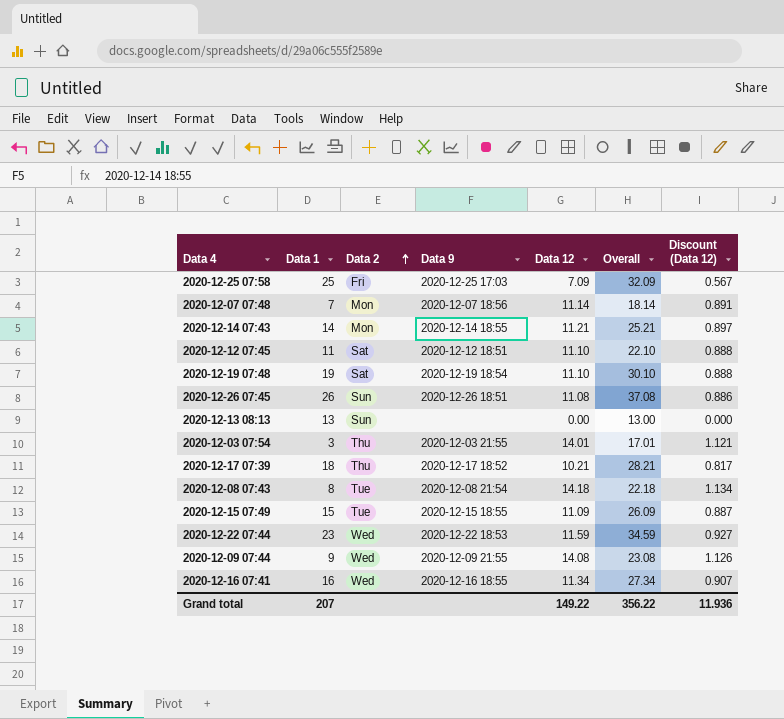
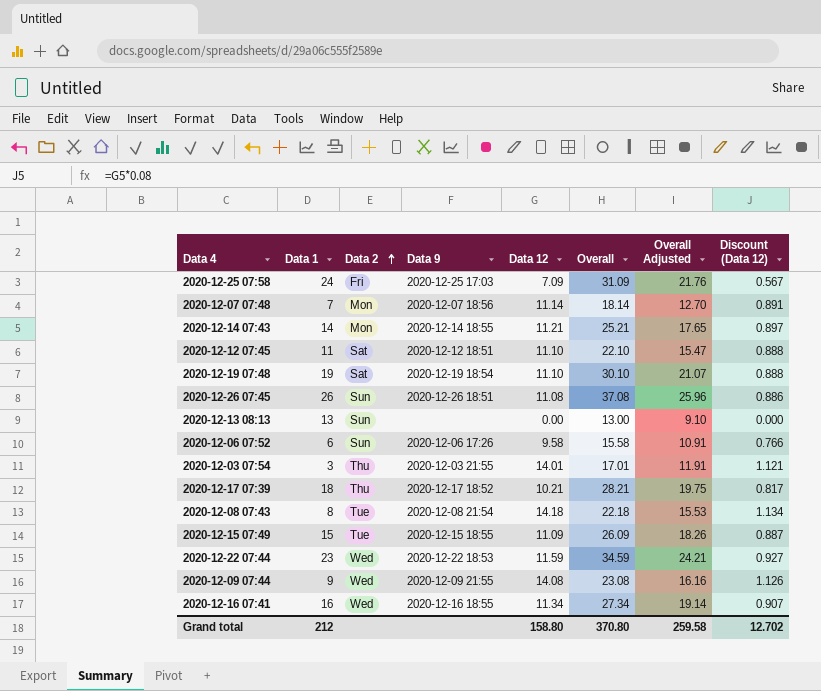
column Overall Adjusted | formula: none -> [Overall] * 0.7
2020-12-25 07:58 | Data 1: 25 -> 24
2020-12-25 07:58 | Overall: 32.09 -> 31.09
row 2020-12-06 07:52: none -> 6 | Sun | 2020-12-06 17:26 | 9.58 | 15.58 | 10.91 | 0.766
Grand total | Data 1: 207 -> 212
Grand total | Data 12: 149.22 -> 158.80
Grand total | Overall: 356.22 -> 370.80
Grand total | Discount (Data 12): 11.936 -> 12.702

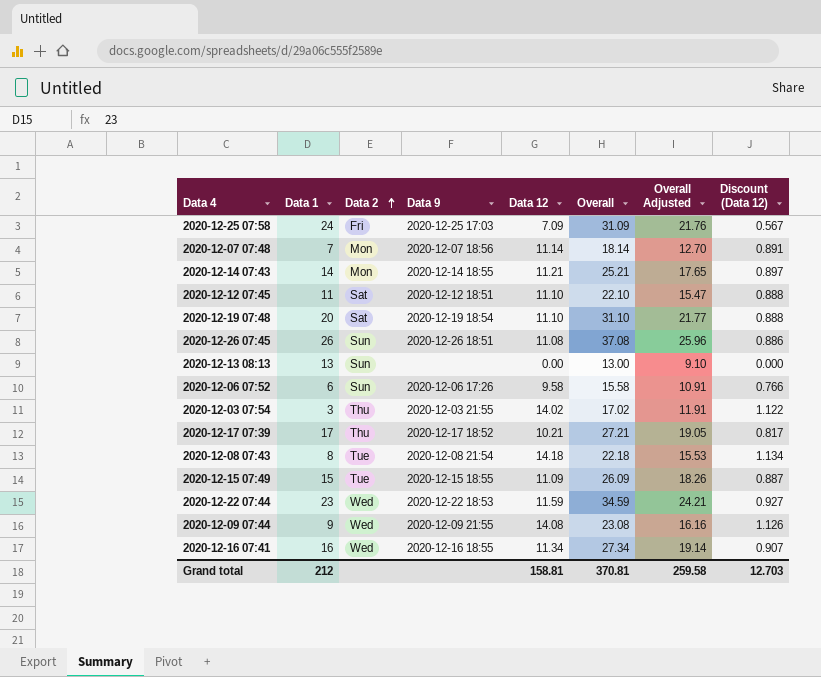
2020-12-19 07:48 | Data 1: 19 -> 20
2020-12-19 07:48 | Overall: 30.10 -> 31.10
2020-12-19 07:48 | Overall Adjusted: 21.07 -> 21.77
2020-12-03 07:54 | Data 12: 14.01 -> 14.02
2020-12-03 07:54 | Overall: 17.01 -> 17.02
2020-12-03 07:54 | Discount (Data 12): 1.121 -> 1.122
2020-12-17 07:39 | Data 1: 18 -> 17
2020-12-17 07:39 | Overall: 28.21 -> 27.21
2020-12-17 07:39 | Overall Adjusted: 19.75 -> 19.05
Grand total | Data 12: 158.80 -> 158.81
Grand total | Overall: 370.80 -> 370.81
Grand total | Discount (Data 12): 12.702 -> 12.703

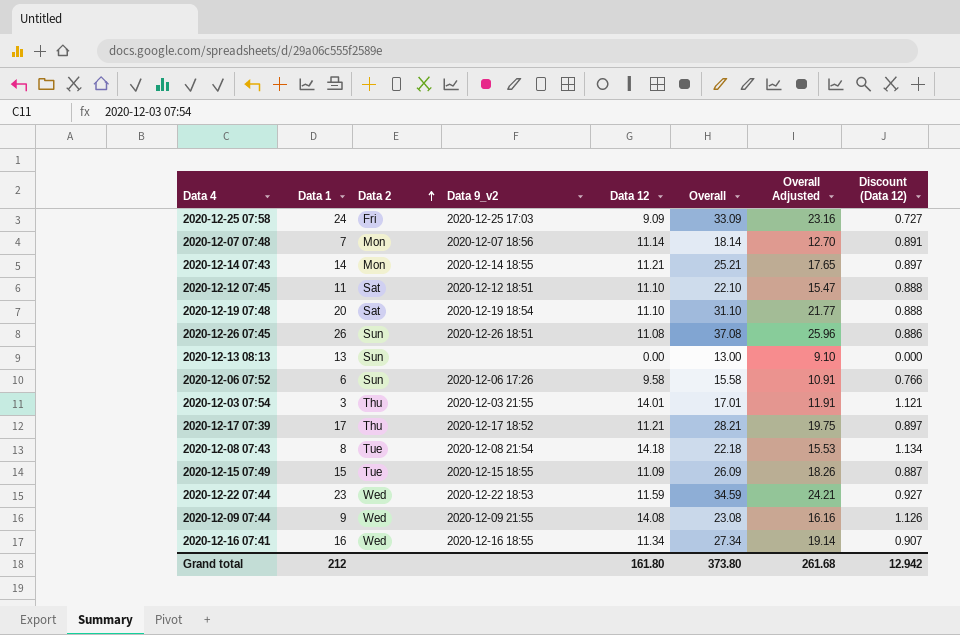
column name: Data 9 -> Data 9_v2
2020-12-25 07:58 | Data 12: 7.09 -> 9.09
2020-12-25 07:58 | Overall: 31.09 -> 33.09
2020-12-25 07:58 | Overall Adjusted: 21.76 -> 23.16
2020-12-25 07:58 | Discount (Data 12): 0.567 -> 0.727
2020-12-03 07:54 | Data 12: 14.02 -> 14.01
2020-12-03 07:54 | Overall: 17.02 -> 17.01
2020-12-03 07:54 | Discount (Data 12): 1.122 -> 1.121
2020-12-17 07:39 | Data 12: 10.21 -> 11.21
2020-12-17 07:39 | Overall: 27.21 -> 28.21
2020-12-17 07:39 | Overall Adjusted: 19.05 -> 19.75
2020-12-17 07:39 | Discount (Data 12): 0.817 -> 0.897
Grand total | Data 12: 158.81 -> 161.80
Grand total | Overall: 370.81 -> 373.80
Grand total | Overall Adjusted: 259.58 -> 261.68
Grand total | Discount (Data 12): 12.703 -> 12.942

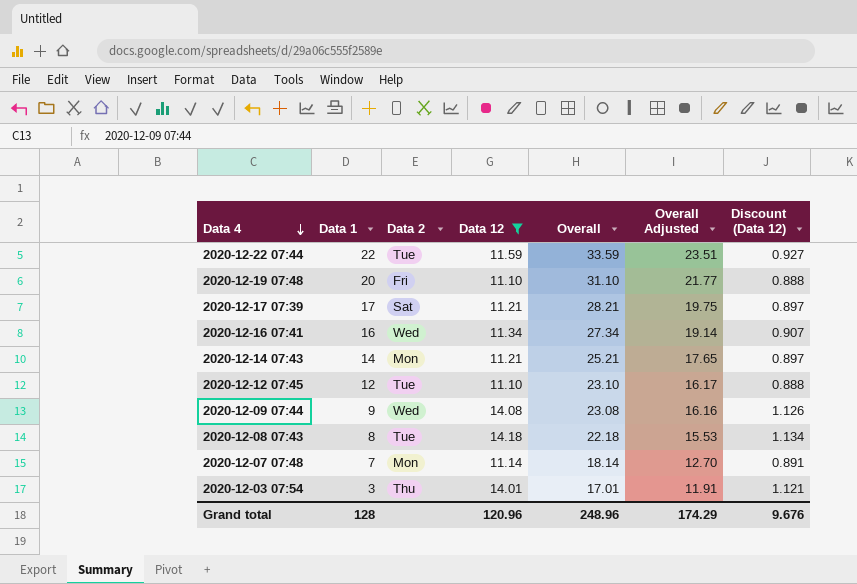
filter: none -> Data 12 >= 11.10
row order: Data 2 ascending -> Data 4 descending
column Data 9_v2 | position: 4 -> none
2020-12-22 07:44 | Data 1: 23 -> 22
2020-12-22 07:44 | Data 2: Wed -> Tue
2020-12-22 07:44 | Overall: 34.59 -> 33.59
2020-12-22 07:44 | Overall Adjusted: 24.21 -> 23.51
2020-12-19 07:48 | Data 2: Sat -> Fri
2020-12-17 07:39 | Data 2: Thu -> Sat
2020-12-12 07:45 | Data 1: 11 -> 12
2020-12-12 07:45 | Data 2: Sat -> Tue
2020-12-12 07:45 | Overall: 22.10 -> 23.10
2020-12-12 07:45 | Overall Adjusted: 15.47 -> 16.17
Grand total | Data 1: 212 -> 128
Grand total | Data 12: 161.80 -> 120.96
Grand total | Overall: 373.80 -> 248.96
Grand total | Overall Adjusted: 261.68 -> 174.29
Grand total | Discount (Data 12): 12.942 -> 9.676

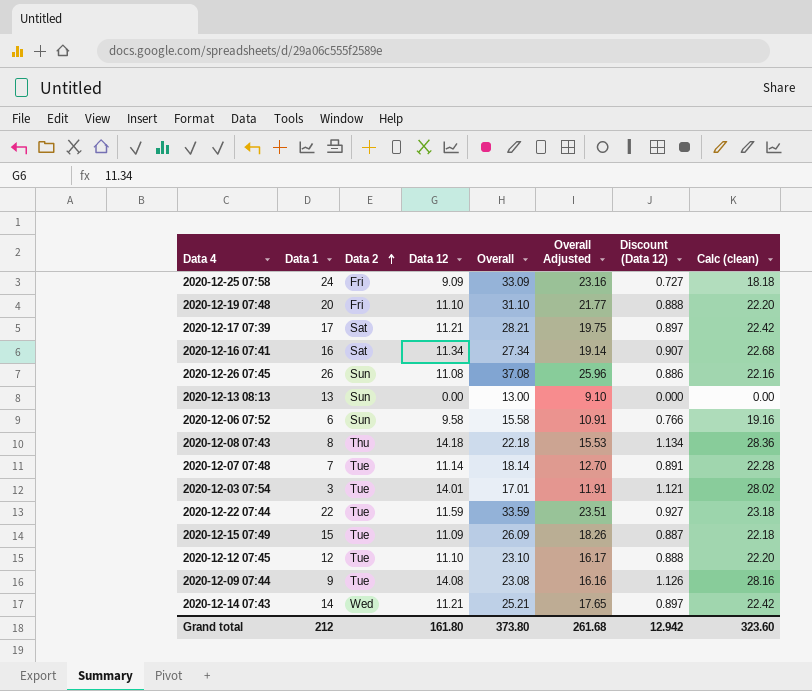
filter: Data 12 >= 11.10 -> none
row order: Data 4 descending -> Data 2 ascending
column Calc (clean) | formula: none -> [Data 12] * 2
2020-12-16 07:41 | Data 2: Wed -> Sat
2020-12-08 07:43 | Data 2: Tue -> Thu
2020-12-07 07:48 | Data 2: Mon -> Tue
2020-12-03 07:54 | Data 2: Thu -> Tue
2020-12-09 07:44 | Data 2: Wed -> Tue
2020-12-14 07:43 | Data 2: Mon -> Wed
Grand total | Data 1: 128 -> 212
Grand total | Data 12: 120.96 -> 161.80
Grand total | Overall: 248.96 -> 373.80
Grand total | Overall Adjusted: 174.29 -> 261.68
Grand total | Discount (Data 12): 9.676 -> 12.942

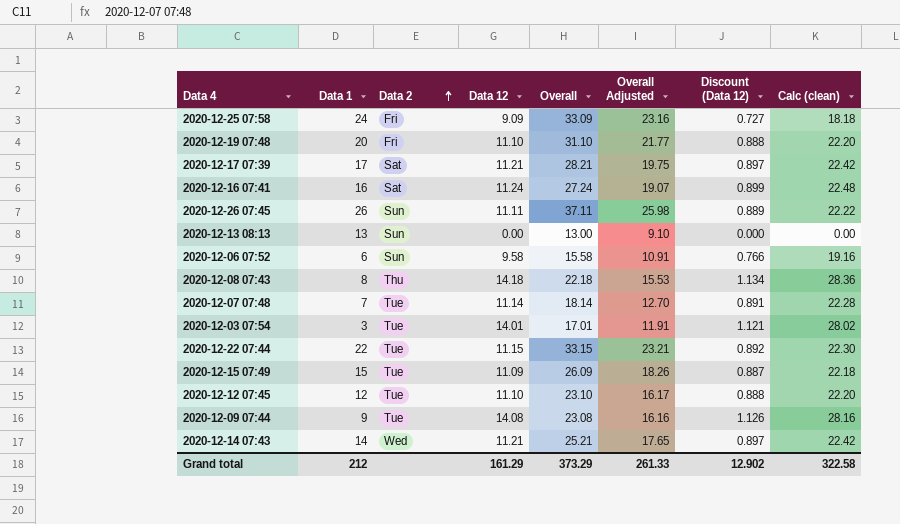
2020-12-16 07:41 | Data 12: 11.34 -> 11.24
2020-12-16 07:41 | Overall: 27.34 -> 27.24
2020-12-16 07:41 | Overall Adjusted: 19.14 -> 19.07
2020-12-16 07:41 | Discount (Data 12): 0.907 -> 0.899
2020-12-16 07:41 | Calc (clean): 22.68 -> 22.48
2020-12-26 07:45 | Data 12: 11.08 -> 11.11
2020-12-26 07:45 | Overall: 37.08 -> 37.11
2020-12-26 07:45 | Overall Adjusted: 25.96 -> 25.98
2020-12-26 07:45 | Discount (Data 12): 0.886 -> 0.889
2020-12-26 07:45 | Calc (clean): 22.16 -> 22.22
2020-12-22 07:44 | Data 12: 11.59 -> 11.15
2020-12-22 07:44 | Overall: 33.59 -> 33.15
2020-12-22 07:44 | Overall Adjusted: 23.51 -> 23.21
2020-12-22 07:44 | Discount (Data 12): 0.927 -> 0.892
2020-12-22 07:44 | Calc (clean): 23.18 -> 22.30
Grand total | Data 12: 161.80 -> 161.29
Grand total | Overall: 373.80 -> 373.29
Grand total | Overall Adjusted: 261.68 -> 261.33
Grand total | Discount (Data 12): 12.942 -> 12.902
Grand total | Calc (clean): 323.60 -> 322.58

